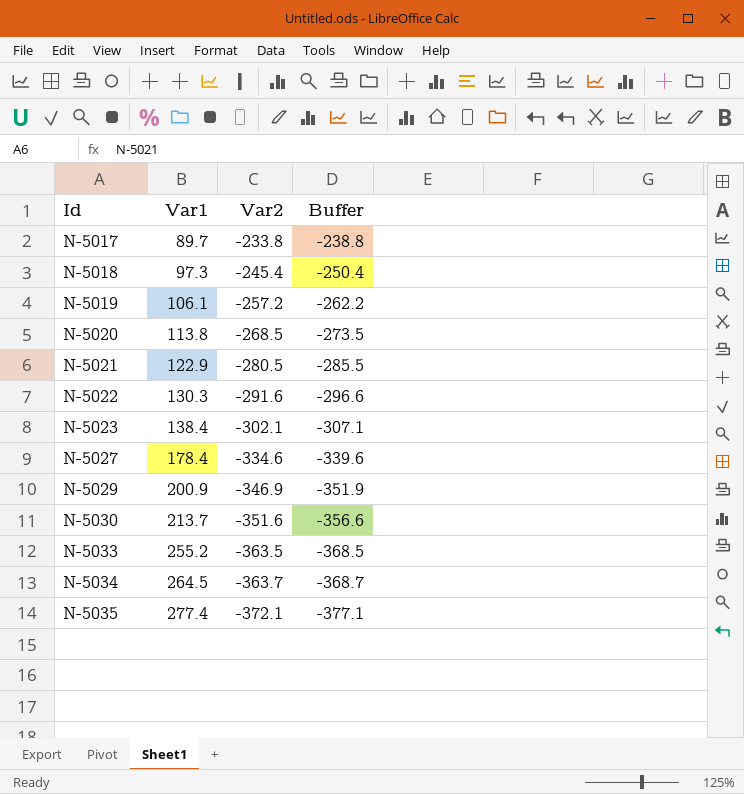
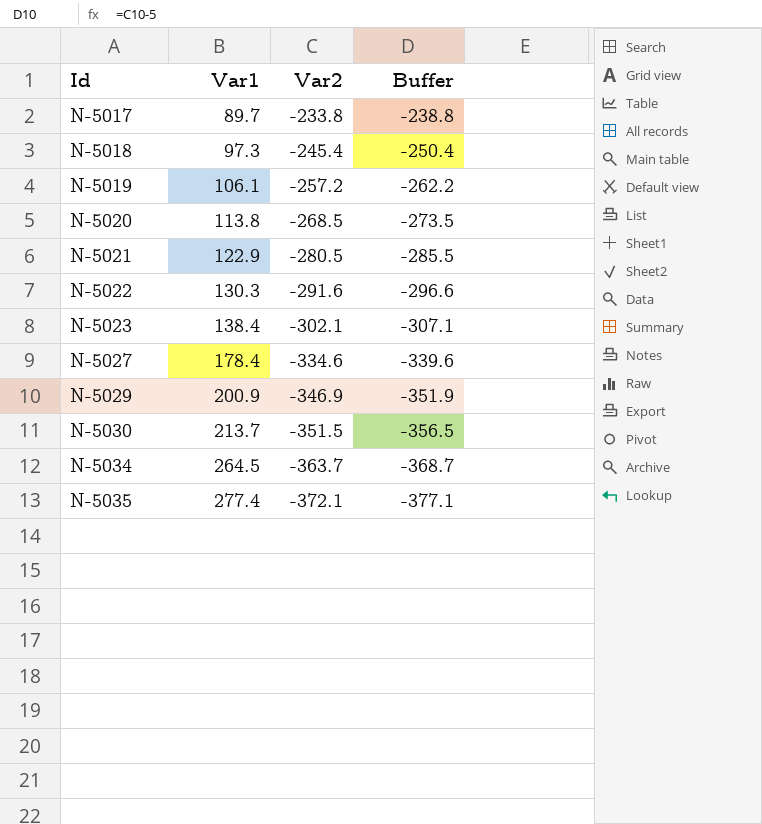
row N-5033: 255.2 | -363.5 | -368.5 -> none
N-5030 | Var2: -351.6 -> -351.5
N-5030 | Buffer: -356.6 -> -356.5

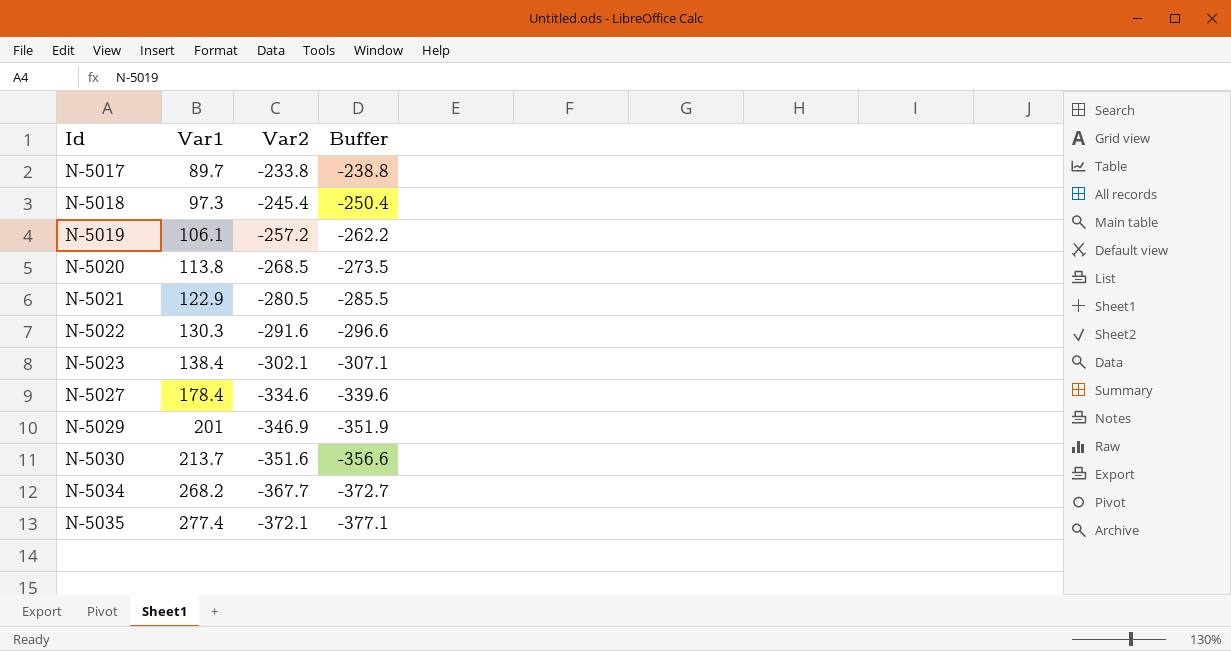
N-5029 | Var1: 200.9 -> 201
N-5030 | Var2: -351.5 -> -351.6
N-5030 | Buffer: -356.5 -> -356.6
N-5034 | Var1: 264.5 -> 268.2
N-5034 | Var2: -363.7 -> -367.7
N-5034 | Buffer: -368.7 -> -372.7

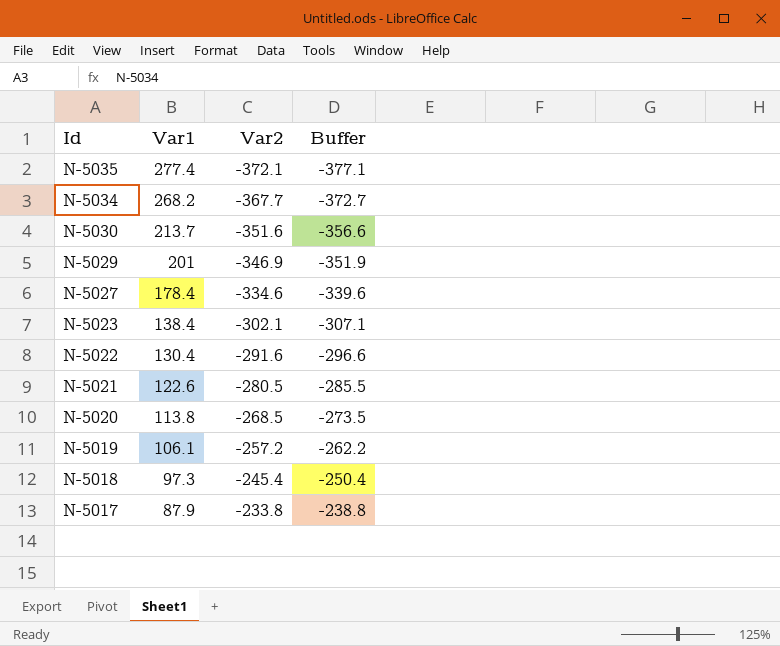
row order: Id ascending -> Id descending
N-5022 | Var1: 130.3 -> 130.4
N-5021 | Var1: 122.9 -> 122.6
N-5017 | Var1: 89.7 -> 87.9

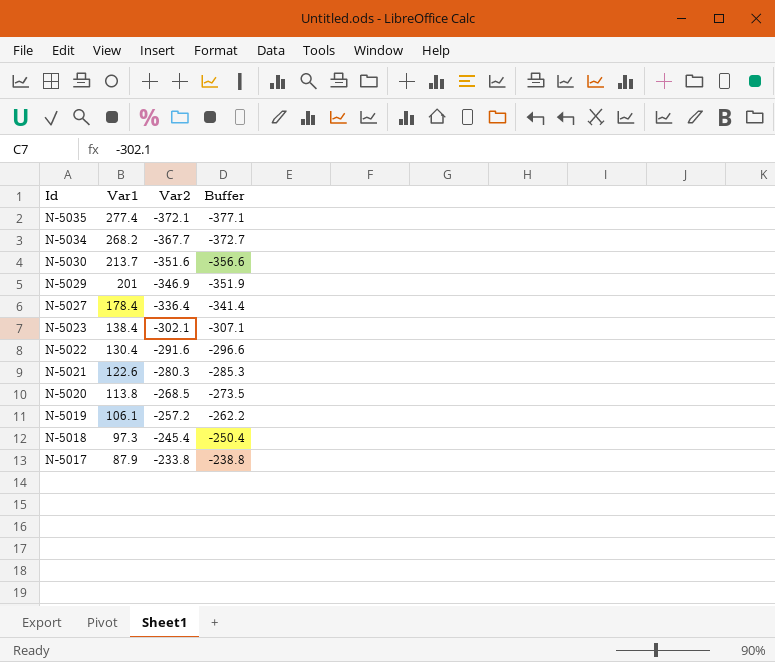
N-5027 | Var2: -334.6 -> -336.4
N-5027 | Buffer: -339.6 -> -341.4
N-5021 | Var2: -280.5 -> -280.3
N-5021 | Buffer: -285.5 -> -285.3

